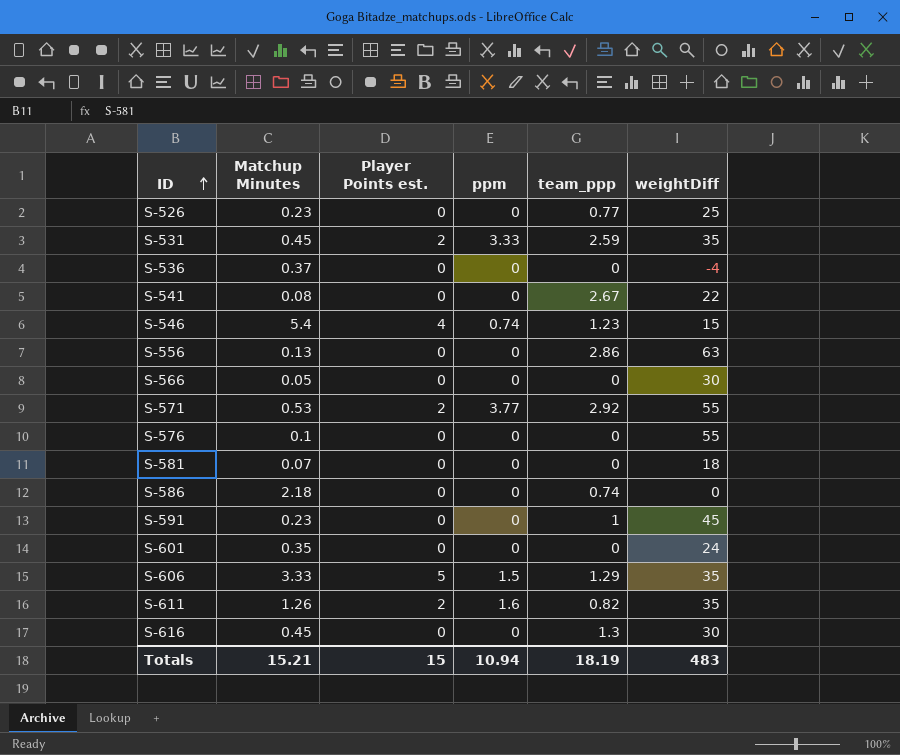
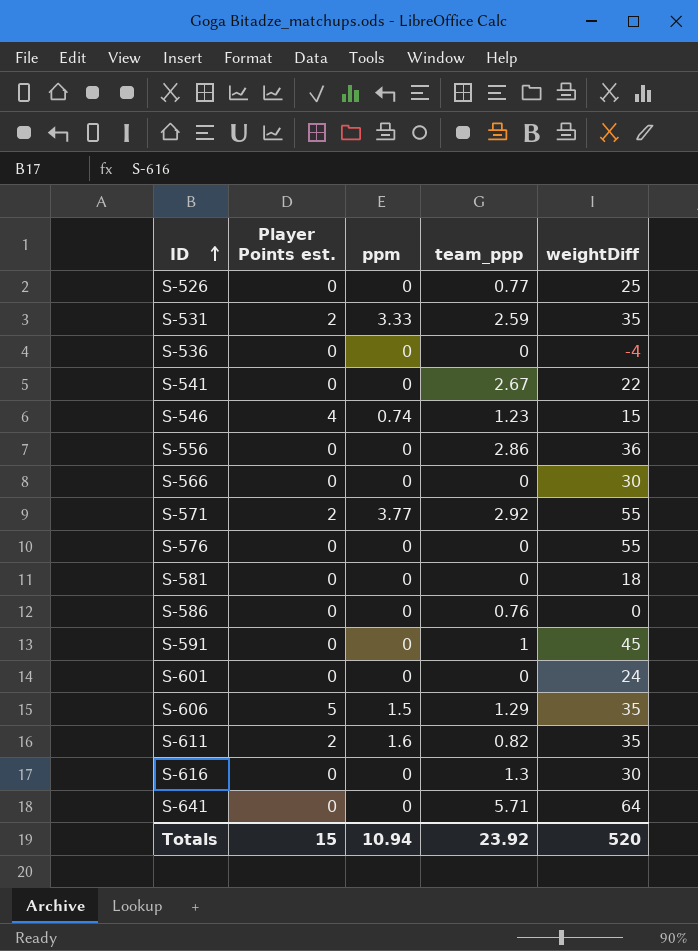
column Matchup Minutes | position: 2 -> none
S-556 | weightDiff: 63 -> 36
S-586 | team_ppp: 0.74 -> 0.76
row S-641: none -> 0 | 0 | 5.71 | 64
Totals | team_ppp: 18.19 -> 23.92
Totals | weightDiff: 483 -> 520

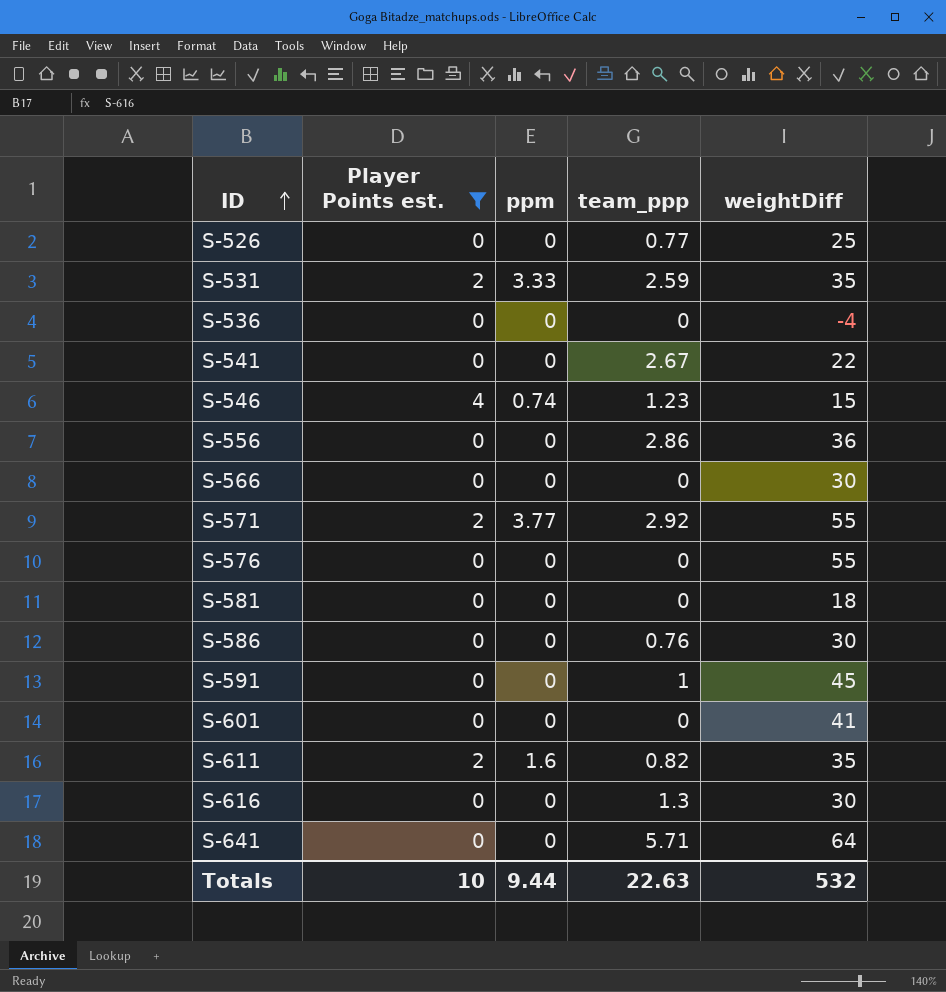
filter: none -> Player Points est. != 5
S-586 | weightDiff: 0 -> 30
S-601 | weightDiff: 24 -> 41
Totals | Player Points est.: 15 -> 10
Totals | ppm: 10.94 -> 9.44
Totals | team_ppp: 23.92 -> 22.63
Totals | weightDiff: 520 -> 532

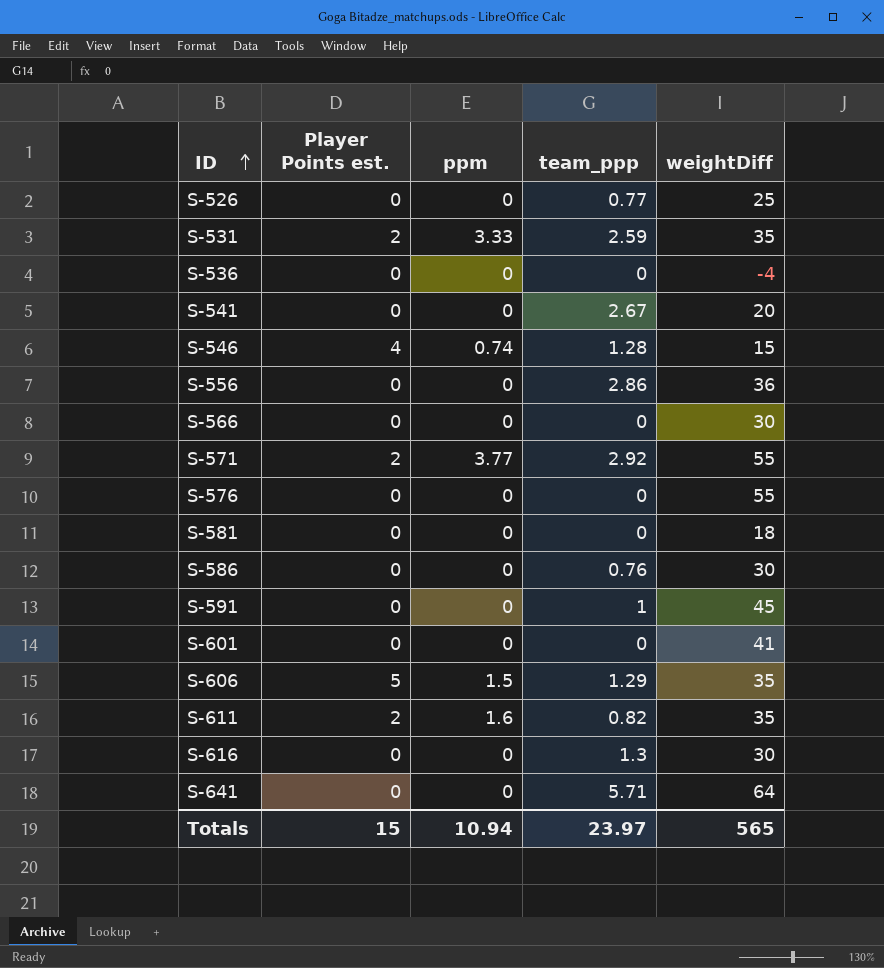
filter: Player Points est. != 5 -> none
S-541 | weightDiff: 22 -> 20
S-546 | team_ppp: 1.23 -> 1.28
Totals | Player Points est.: 10 -> 15
Totals | ppm: 9.44 -> 10.94
Totals | team_ppp: 22.63 -> 23.97
Totals | weightDiff: 532 -> 565

